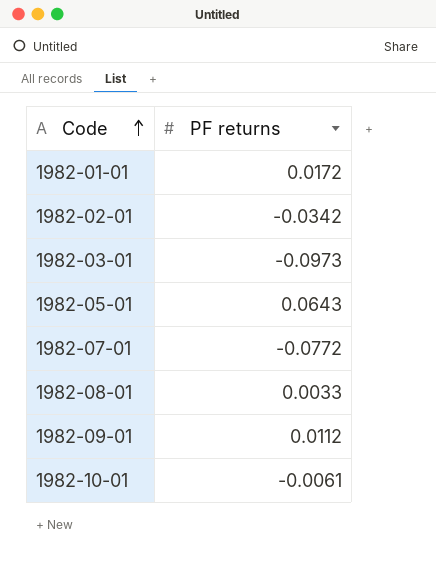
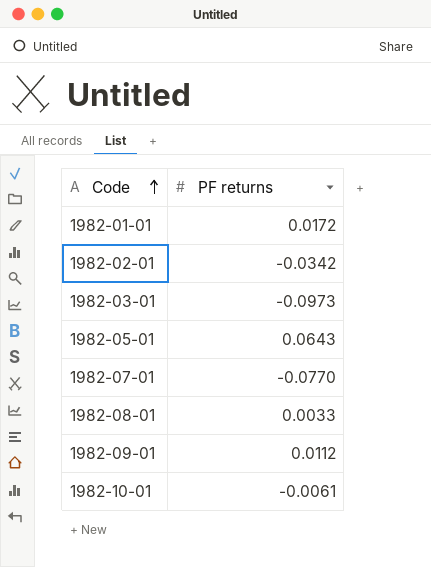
1982-07-01 | PF returns: -0.0772 -> -0.0770

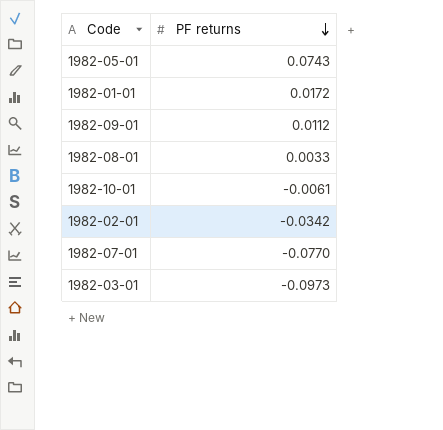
row order: Code ascending -> PF returns descending
1982-05-01 | PF returns: 0.0643 -> 0.0743

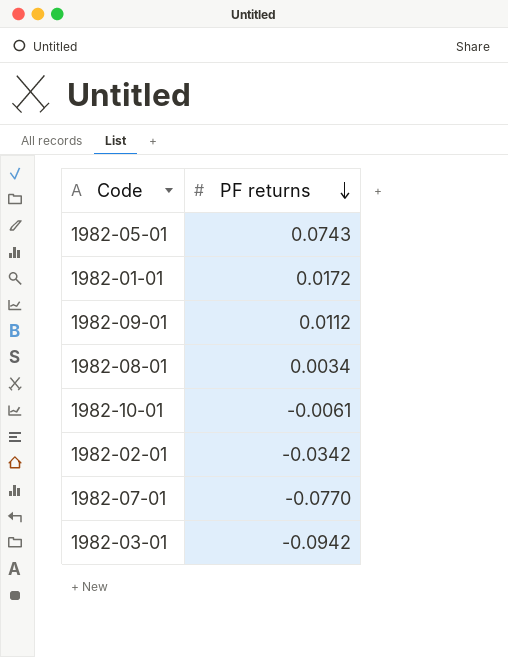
1982-08-01 | PF returns: 0.0033 -> 0.0034
1982-03-01 | PF returns: -0.0973 -> -0.0942

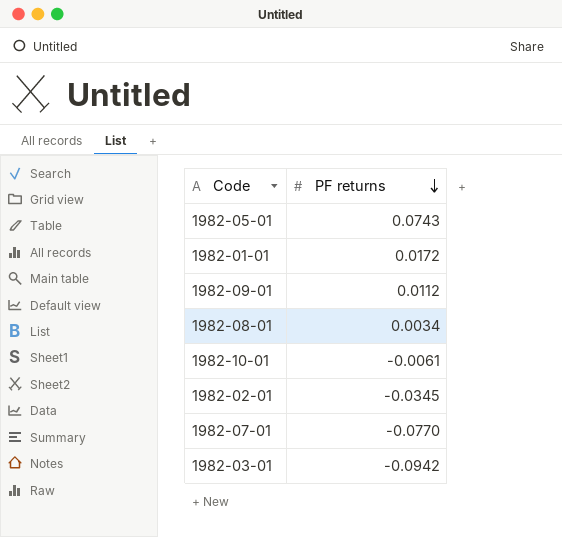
1982-02-01 | PF returns: -0.0342 -> -0.0345

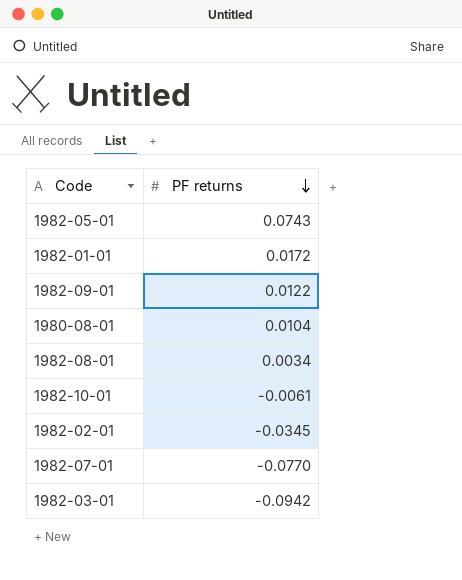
1982-09-01 | PF returns: 0.0112 -> 0.0122
row 1980-08-01: none -> 0.0104

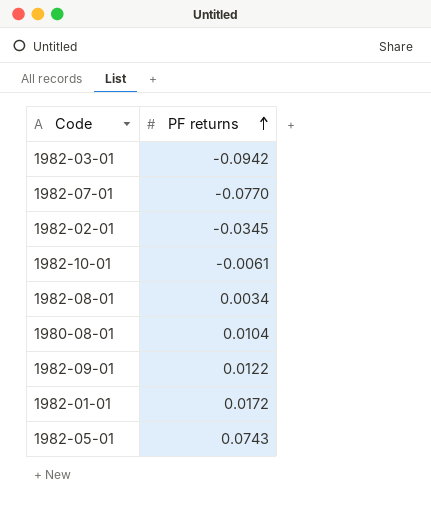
row order: PF returns descending -> PF returns ascending

